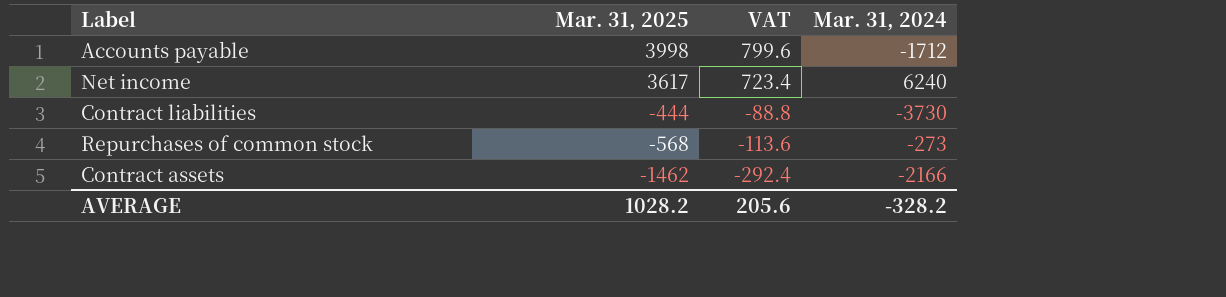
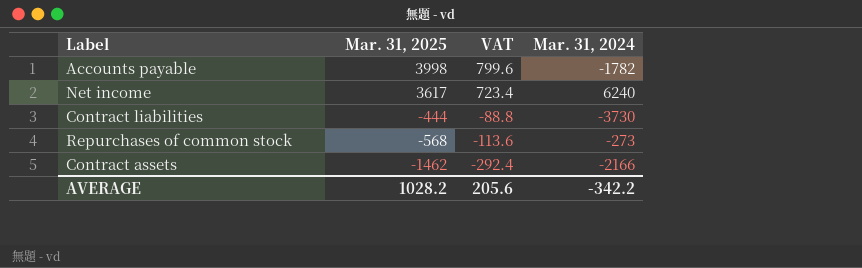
Accounts payable | Mar. 31, 2024: -1712 -> -1782
AVERAGE | Mar. 31, 2024: -328.2 -> -342.2

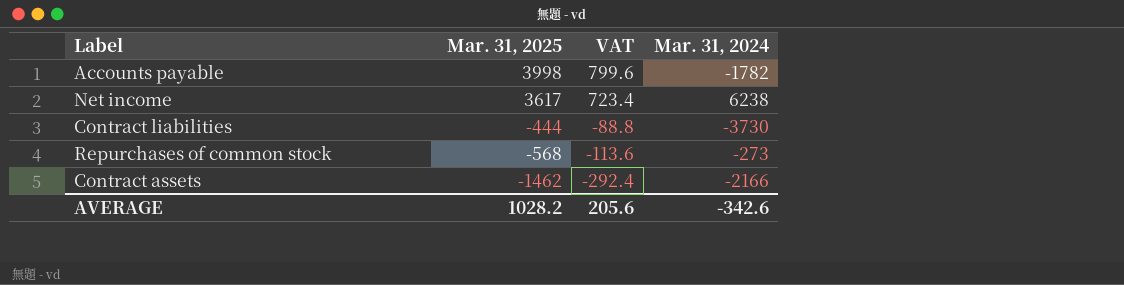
Net income | Mar. 31, 2024: 6240 -> 6238
AVERAGE | Mar. 31, 2024: -342.2 -> -342.6

